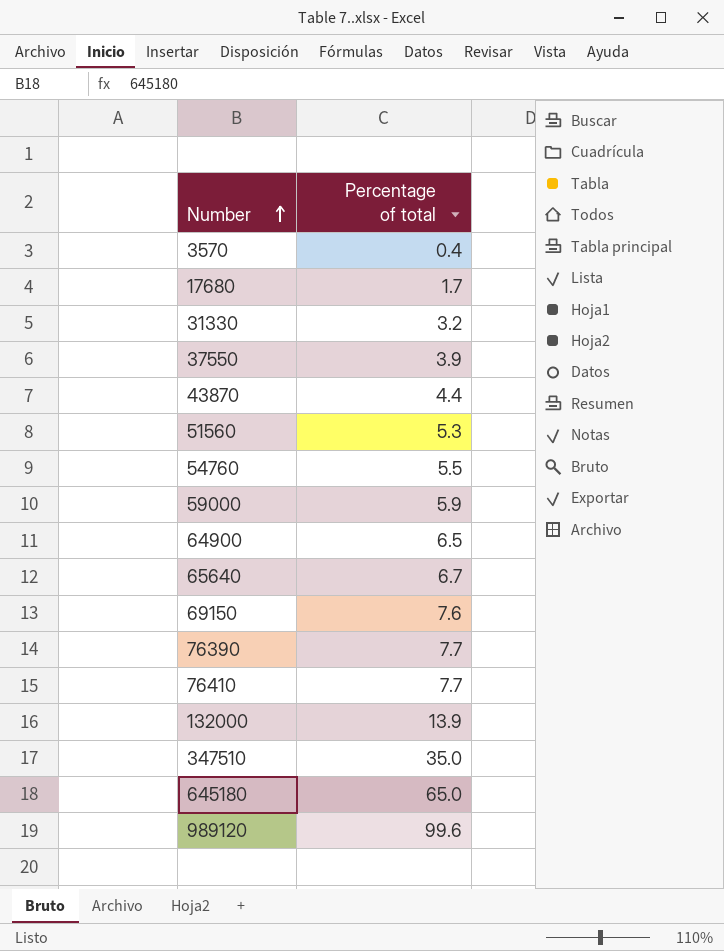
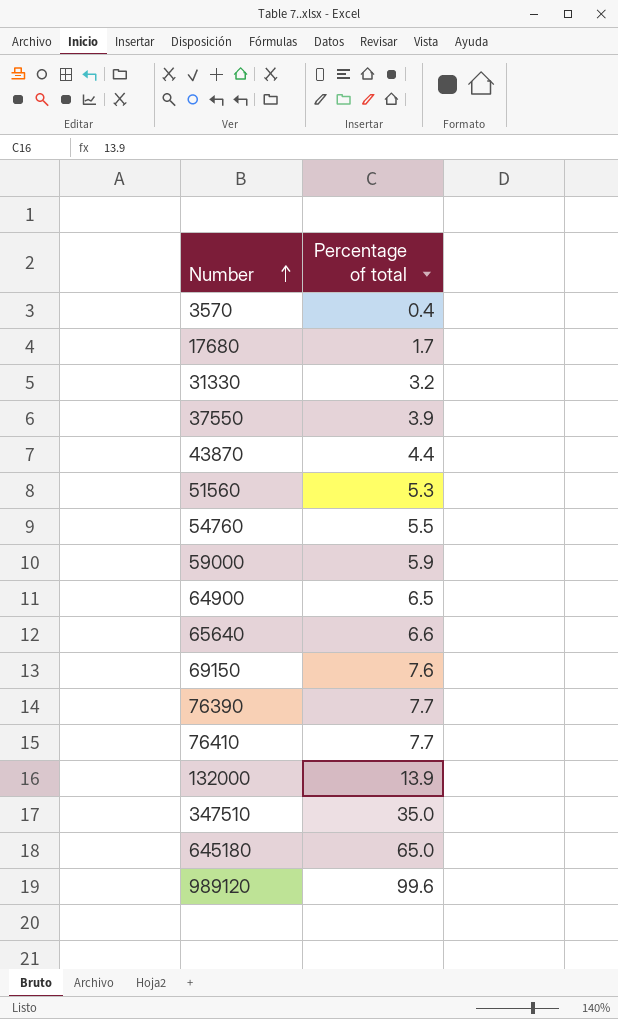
65640 | Percentage of total: 6.7 -> 6.6

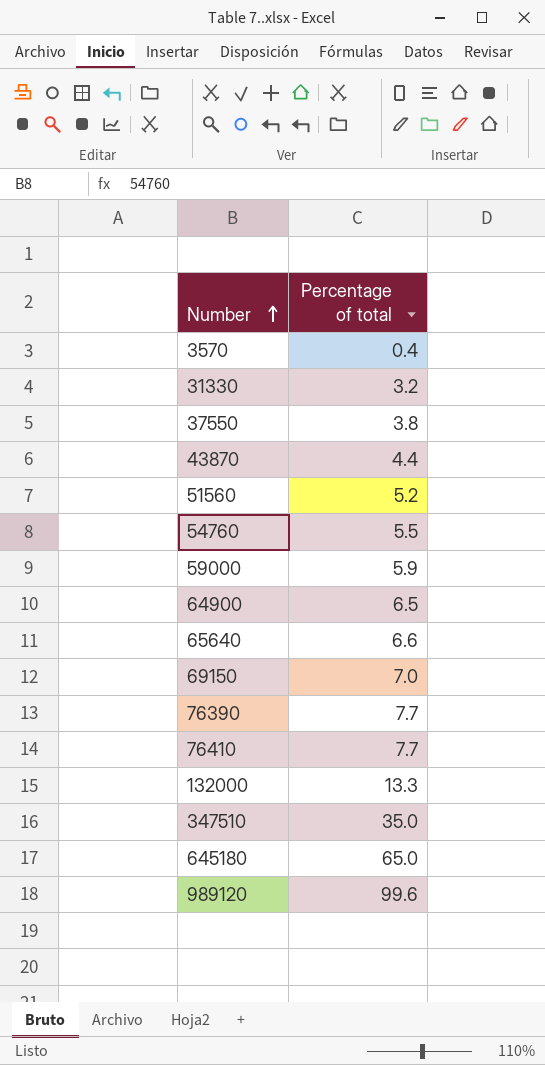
row 17680: 1.7 -> none
37550 | Percentage of total: 3.9 -> 3.8
51560 | Percentage of total: 5.3 -> 5.2
69150 | Percentage of total: 7.6 -> 7.0
132000 | Percentage of total: 13.9 -> 13.3

